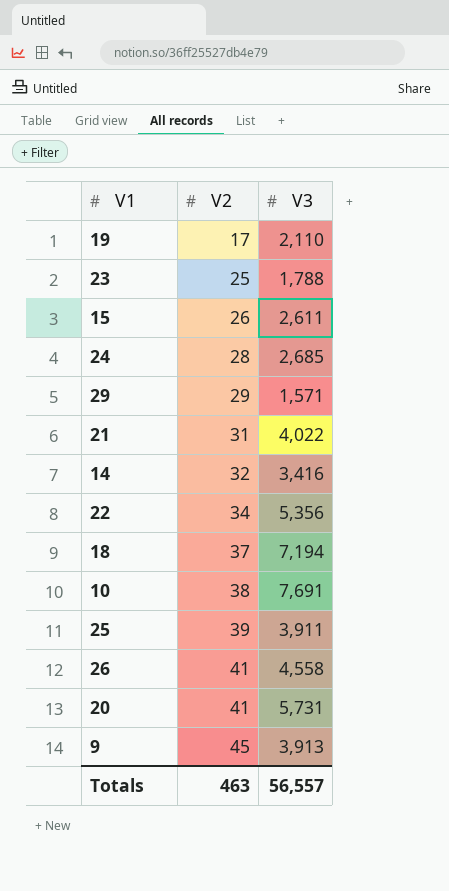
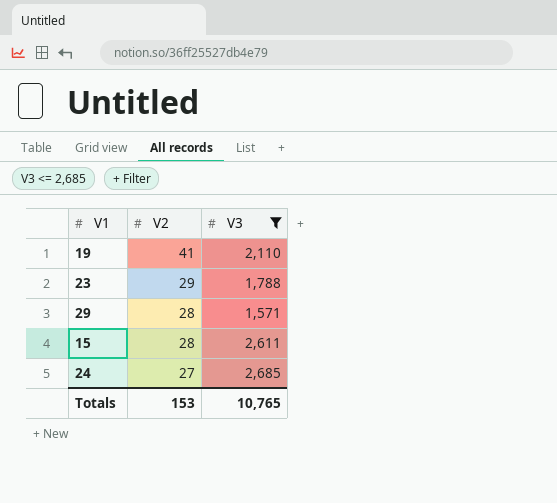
filter: none -> V3 <= 2,685
row order: V2 ascending -> V2 descending
19 | V2: 17 -> 41
23 | V2: 25 -> 29
29 | V2: 29 -> 28
15 | V2: 26 -> 28
24 | V2: 28 -> 27
Totals | V2: 463 -> 153
Totals | V3: 56,557 -> 10,765

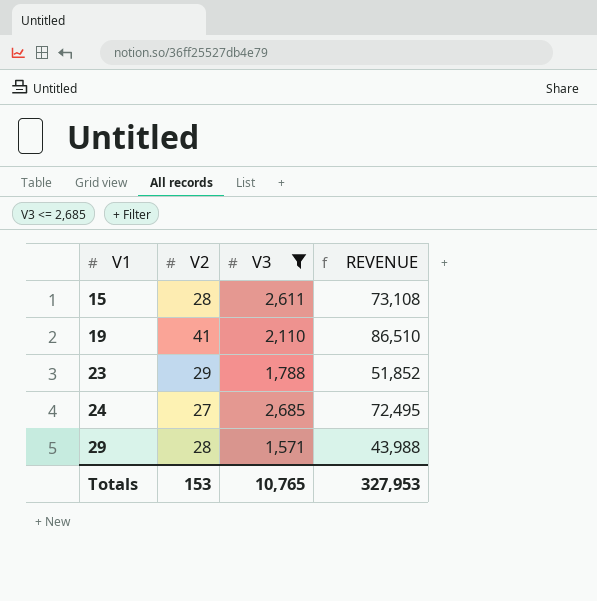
row order: V2 descending -> V1 ascending
column REVENUE | formula: none -> [V2] * [V3]

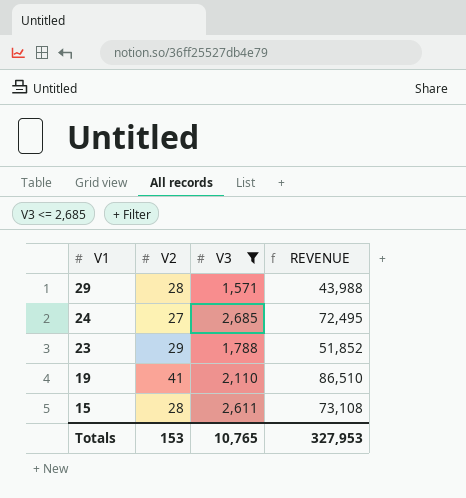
row order: V1 ascending -> V1 descending

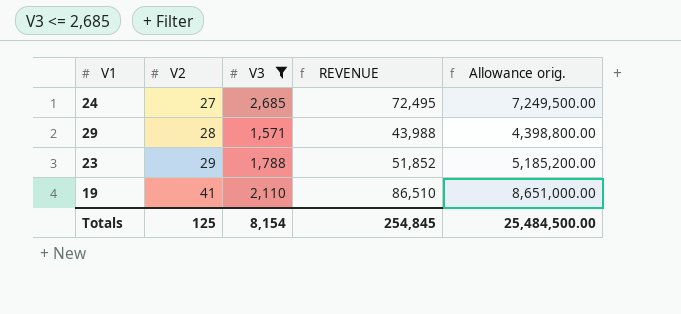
row order: V1 descending -> V2 ascending
column Allowance orig. | formula: none -> [REVENUE] * 100
row 15: 28 | 2,611 | 73,108 -> none
Totals | V2: 153 -> 125
Totals | V3: 10,765 -> 8,154
Totals | REVENUE: 327,953 -> 254,845

